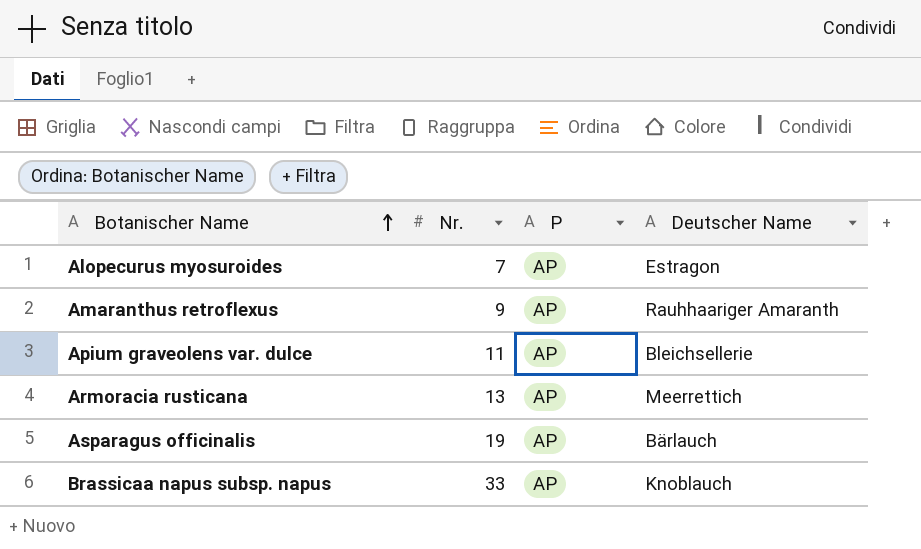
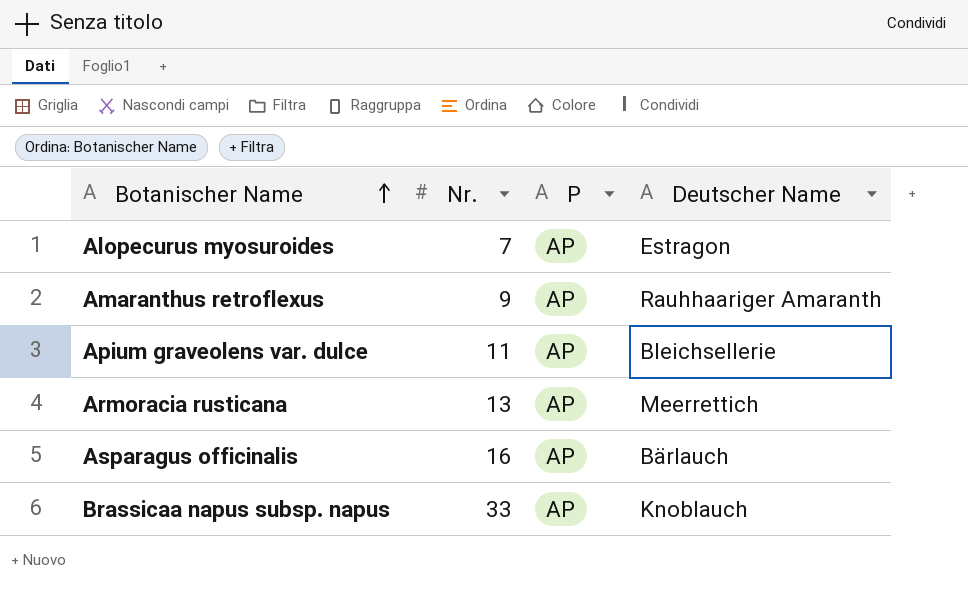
Asparagus officinalis | Nr.: 19 -> 16

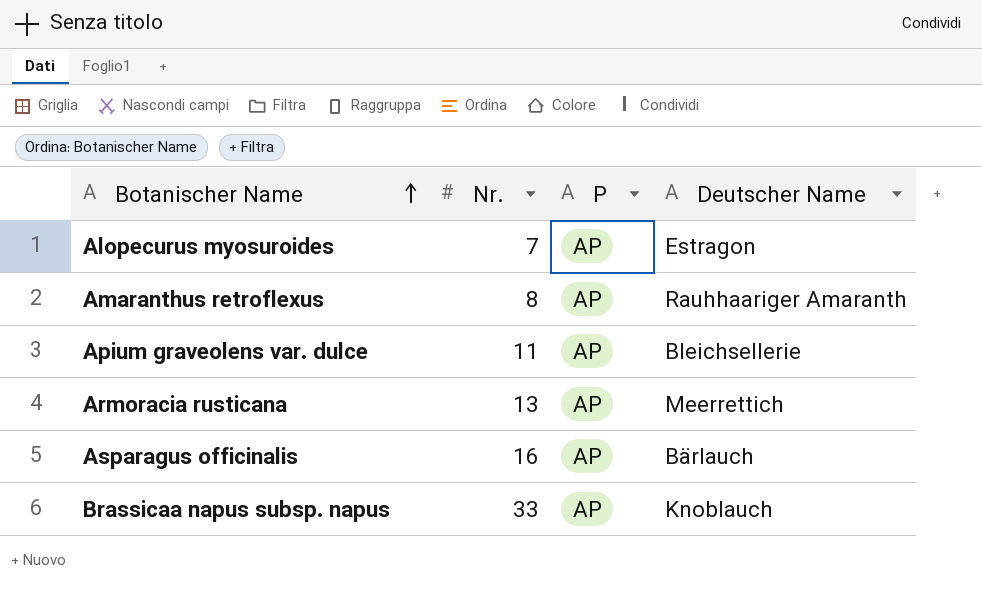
Amaranthus retroflexus | Nr.: 9 -> 8

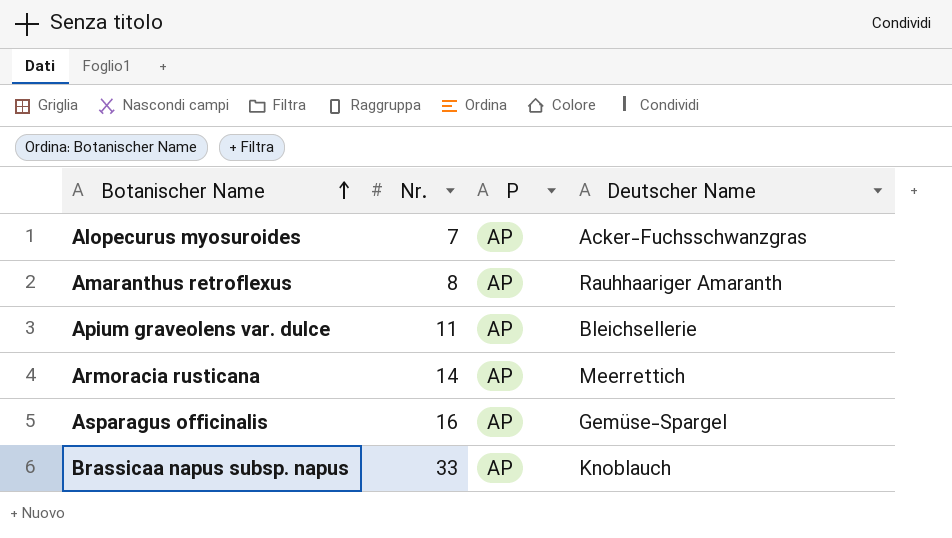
Alopecurus myosuroides | Deutscher Name: Estragon -> Acker-Fuchsschwanzgras
Armoracia rusticana | Nr.: 13 -> 14
Asparagus officinalis | Deutscher Name: Bärlauch -> Gemüse-Spargel

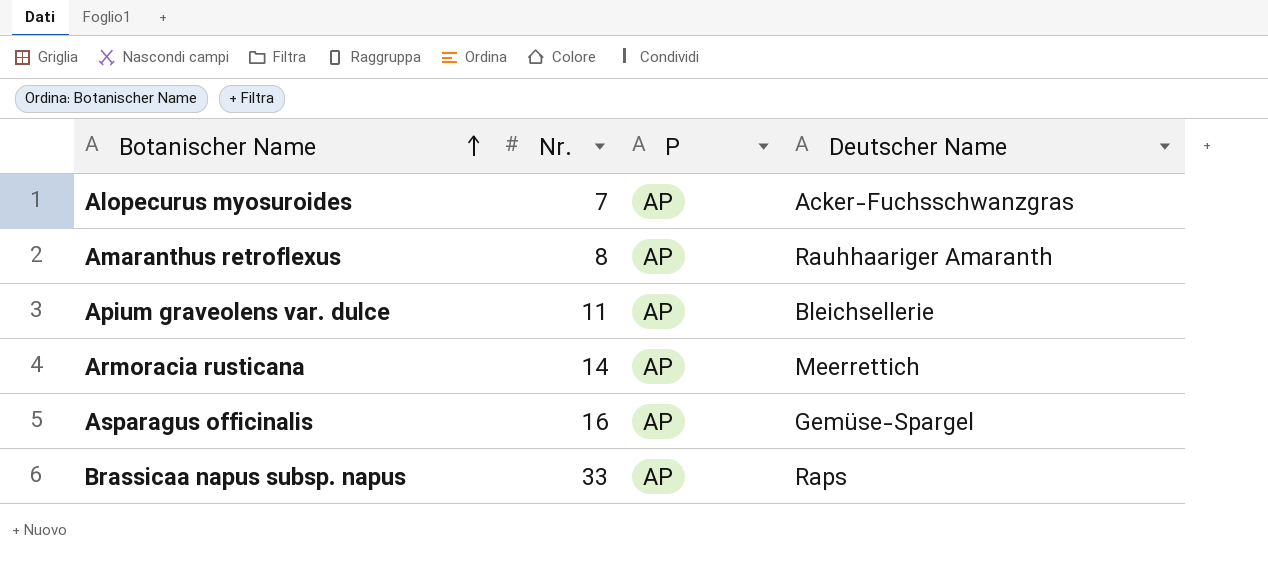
Brassicaa napus subsp. napus | Deutscher Name: Knoblauch -> Raps

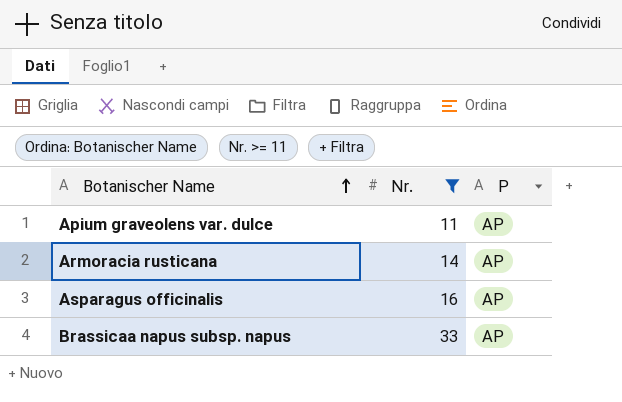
filter: none -> Nr. >= 11
column Deutscher Name | position: 4 -> none

